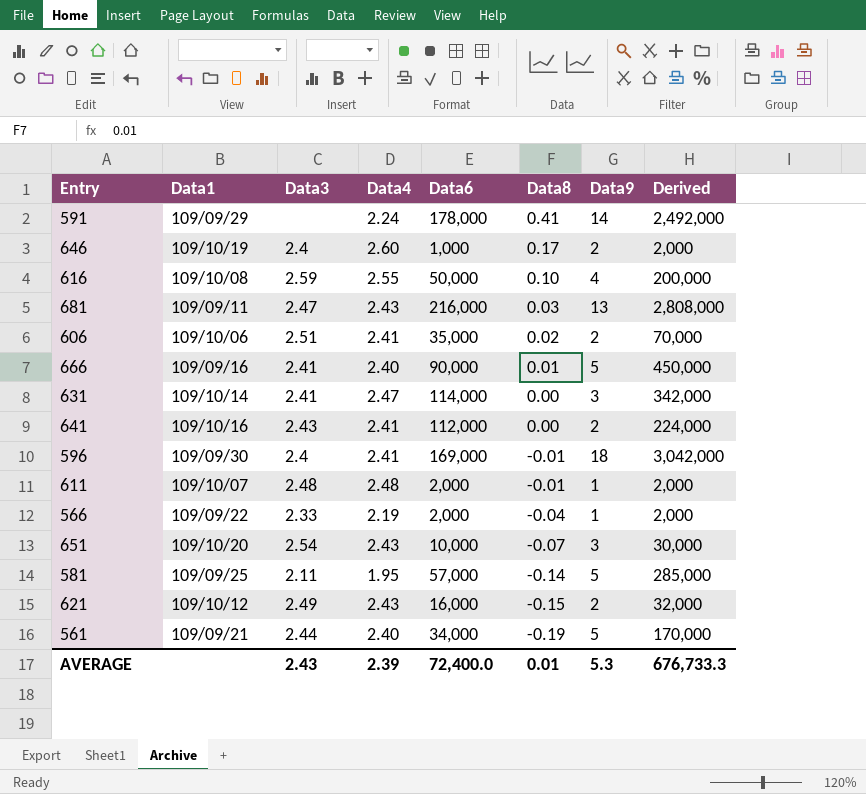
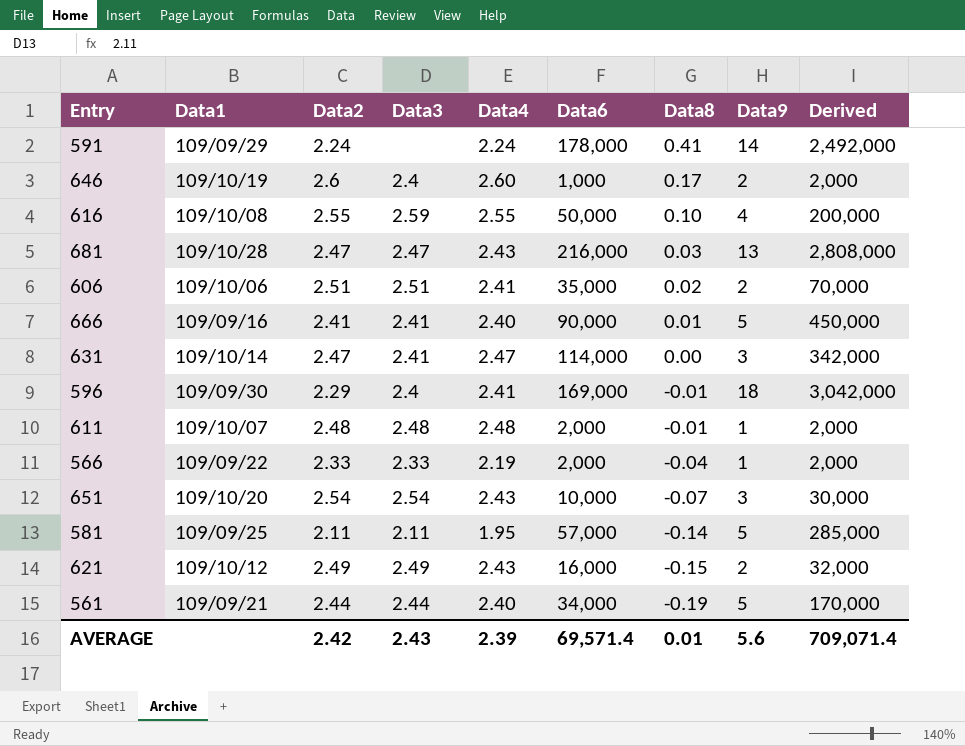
column Data2 | position: none -> 3
row 641: 109/10/16 | 2.43 | 2.41 | 112,000 | 0.00 | 2 | 224,000 -> none
681 | Data1: 109/09/11 -> 109/10/28
AVERAGE | Data6: 72,400.0 -> 69,571.4
AVERAGE | Data9: 5.3 -> 5.6
AVERAGE | Derived: 676,733.3 -> 709,071.4

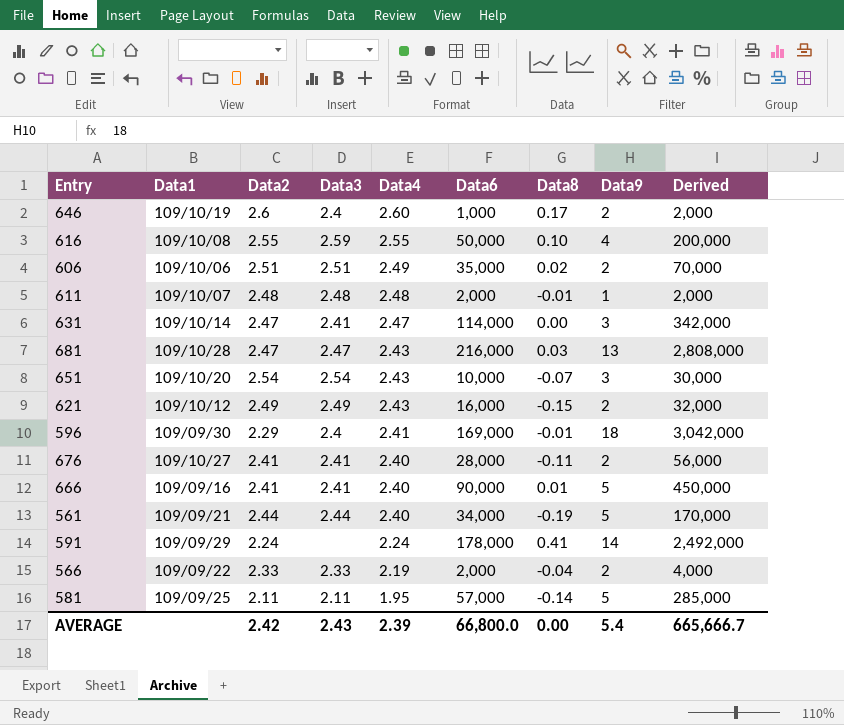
row order: Data8 descending -> Data4 descending
606 | Data4: 2.41 -> 2.49
row 676: none -> 109/10/27 | 2.41 | 2.41 | 2.40 | 28,000 | -0.11 | 2 | 56,000
566 | Data9: 1 -> 2
566 | Derived: 2,000 -> 4,000
AVERAGE | Data6: 69,571.4 -> 66,800.0
AVERAGE | Data8: 0.01 -> 0.00
AVERAGE | Data9: 5.6 -> 5.4
AVERAGE | Derived: 709,071.4 -> 665,666.7

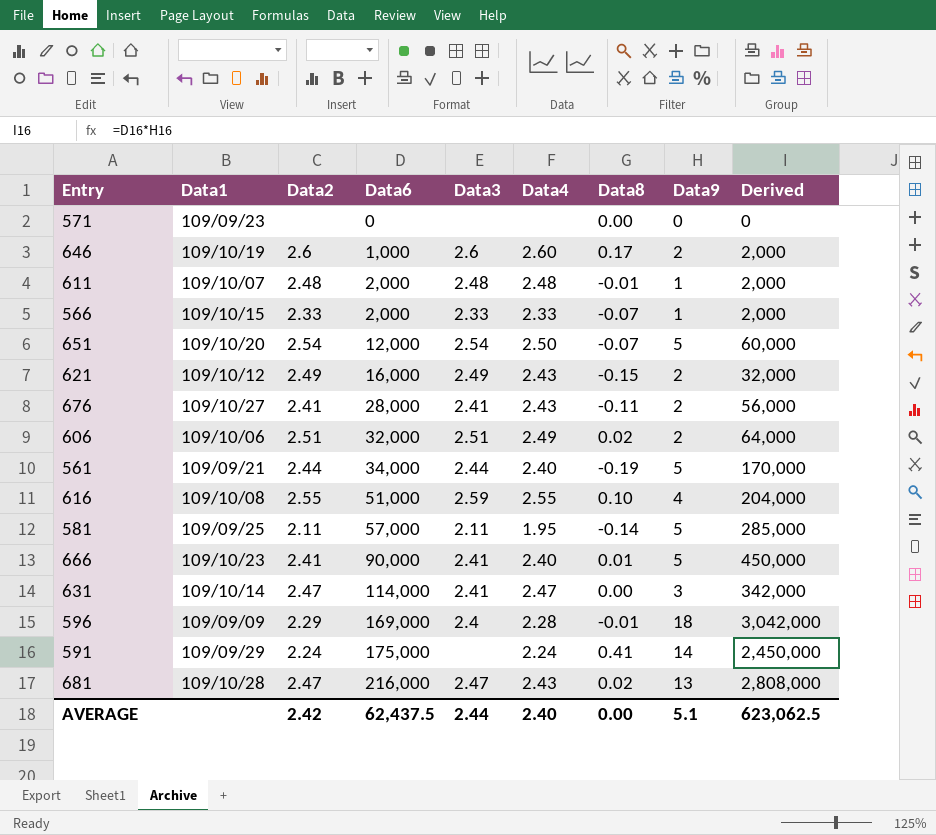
row order: Data4 descending -> Data6 ascending
column Data6 | position: 6 -> 4
row 571: none -> 109/09/23 | none | 0 | none | none | 0.00 | 0 | 0
646 | Data3: 2.4 -> 2.6
566 | Data1: 109/09/22 -> 109/10/15
566 | Data4: 2.19 -> 2.33
566 | Data8: -0.04 -> -0.07
566 | Data9: 2 -> 1
566 | Derived: 4,000 -> 2,000
651 | Data6: 10,000 -> 12,000
651 | Data4: 2.43 -> 2.50
651 | Data9: 3 -> 5
651 | Derived: 30,000 -> 60,000
676 | Data4: 2.40 -> 2.43
606 | Data6: 35,000 -> 32,000
606 | Derived: 70,000 -> 64,000
616 | Data6: 50,000 -> 51,000
616 | Derived: 200,000 -> 204,000
666 | Data1: 109/09/16 -> 109/10/23
596 | Data1: 109/09/30 -> 109/09/09
596 | Data4: 2.41 -> 2.28
591 | Data6: 178,000 -> 175,000
591 | Derived: 2,492,000 -> 2,450,000
681 | Data8: 0.03 -> 0.02
AVERAGE | Data6: 66,800.0 -> 62,437.5
AVERAGE | Data3: 2.43 -> 2.44
AVERAGE | Data4: 2.39 -> 2.40
AVERAGE | Data9: 5.4 -> 5.1
AVERAGE | Derived: 665,666.7 -> 623,062.5

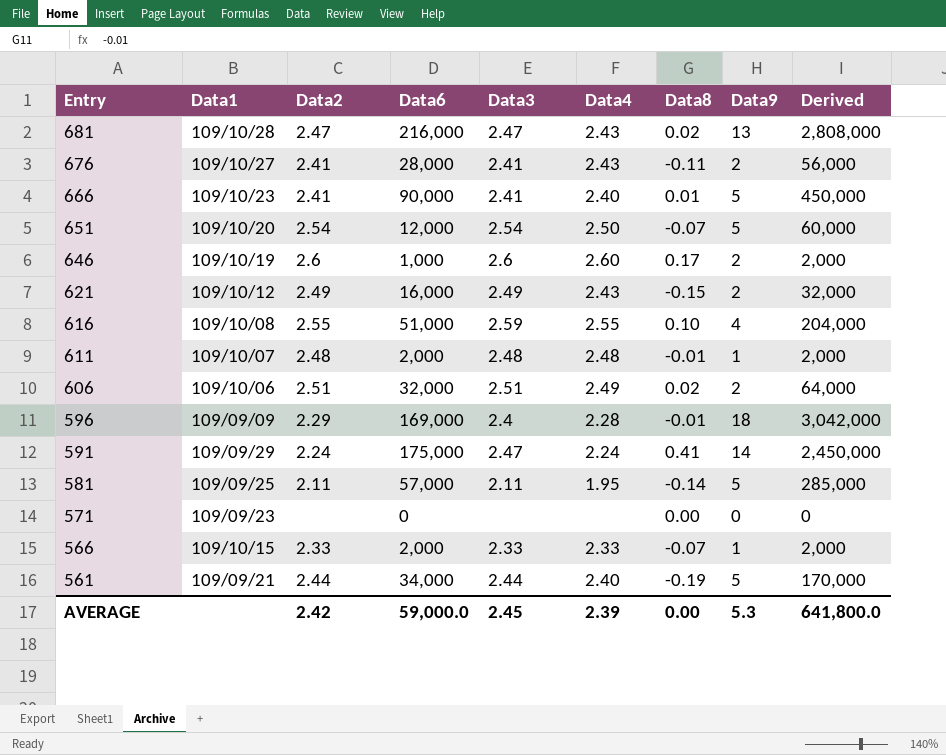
row order: Data6 ascending -> Entry descending
row 631: 109/10/14 | 2.47 | 114,000 | 2.41 | 2.47 | 0.00 | 3 | 342,000 -> none
591 | Data3: none -> 2.47
AVERAGE | Data6: 62,437.5 -> 59,000.0
AVERAGE | Data3: 2.44 -> 2.45
AVERAGE | Data4: 2.40 -> 2.39
AVERAGE | Data9: 5.1 -> 5.3
AVERAGE | Derived: 623,062.5 -> 641,800.0

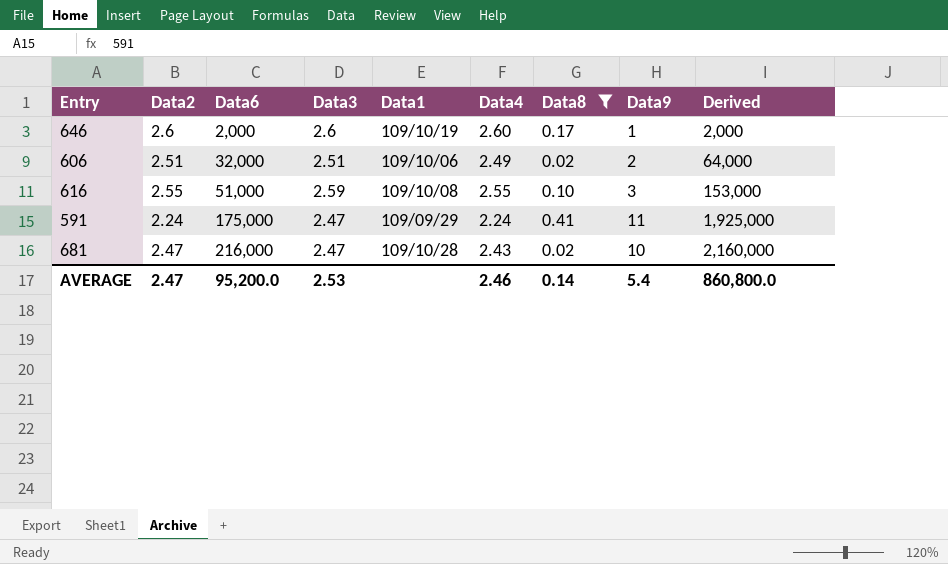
filter: none -> Data8 >= 0.02
row order: Entry descending -> Data6 ascending
column Data1 | position: 2 -> 5
646 | Data6: 1,000 -> 2,000
646 | Data9: 2 -> 1
616 | Data9: 4 -> 3
616 | Derived: 204,000 -> 153,000
591 | Data9: 14 -> 11
591 | Derived: 2,450,000 -> 1,925,000
681 | Data9: 13 -> 10
681 | Derived: 2,808,000 -> 2,160,000
AVERAGE | Data2: 2.42 -> 2.47
AVERAGE | Data6: 59,000.0 -> 95,200.0
AVERAGE | Data3: 2.45 -> 2.53
AVERAGE | Data4: 2.39 -> 2.46
AVERAGE | Data8: 0.00 -> 0.14
AVERAGE | Data9: 5.3 -> 5.4
AVERAGE | Derived: 641,800.0 -> 860,800.0

